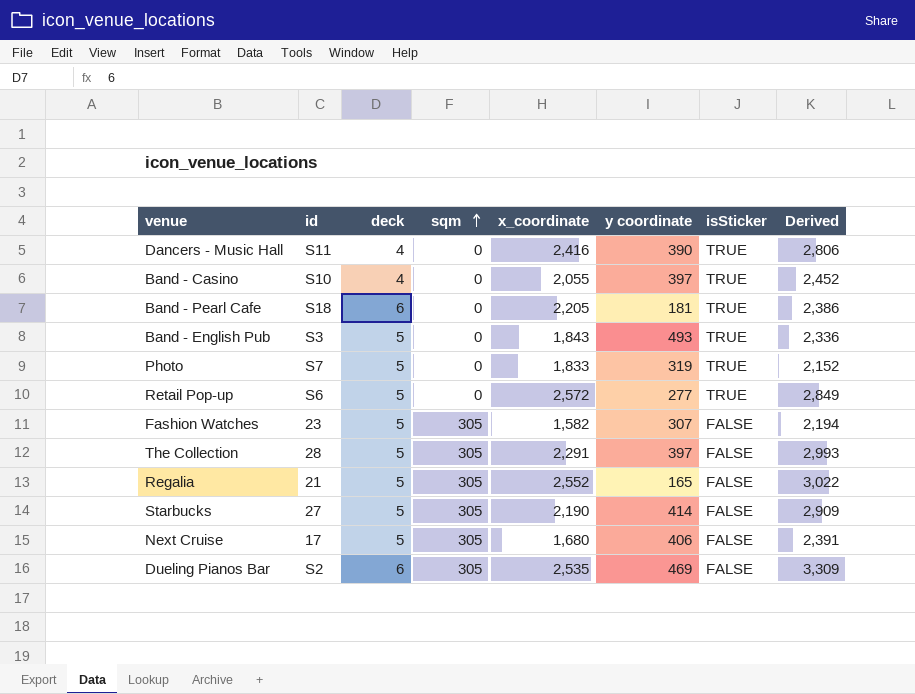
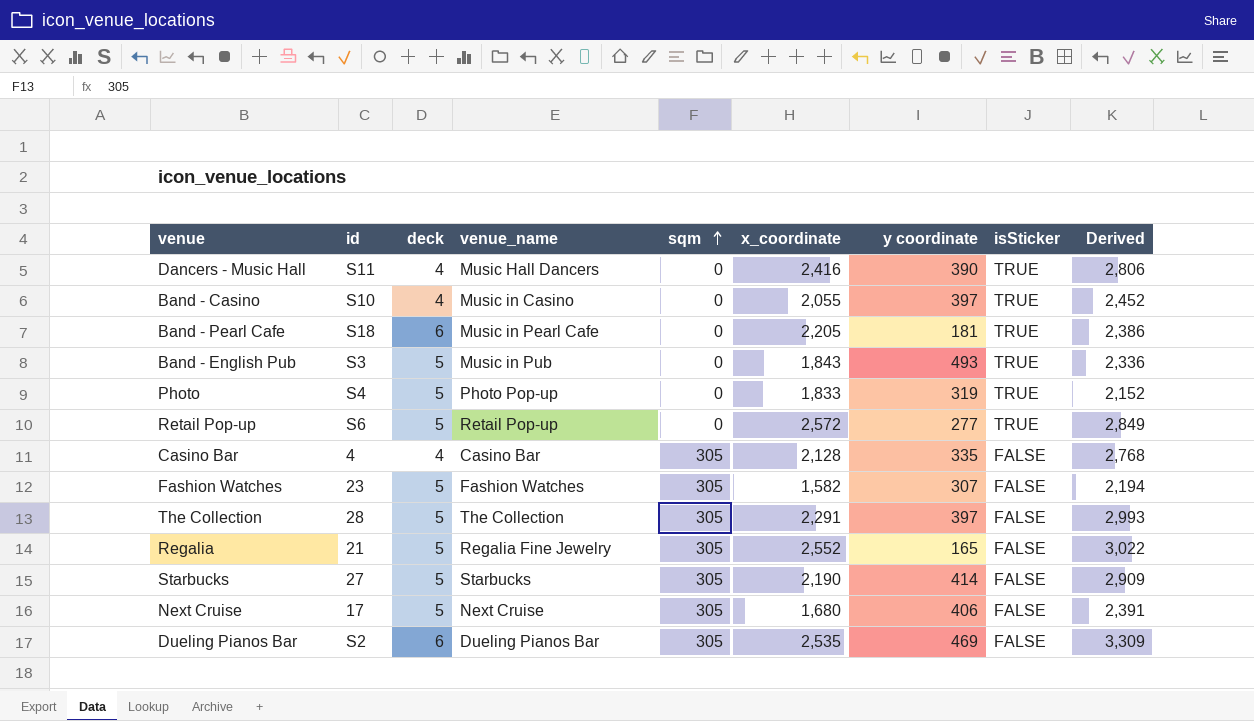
column venue_name | position: none -> 4
Photo | id: S7 -> S4
row Casino Bar: none -> 4 | 4 | Casino Bar | 305 | 2,128 | 335 | FALSE | 2,768

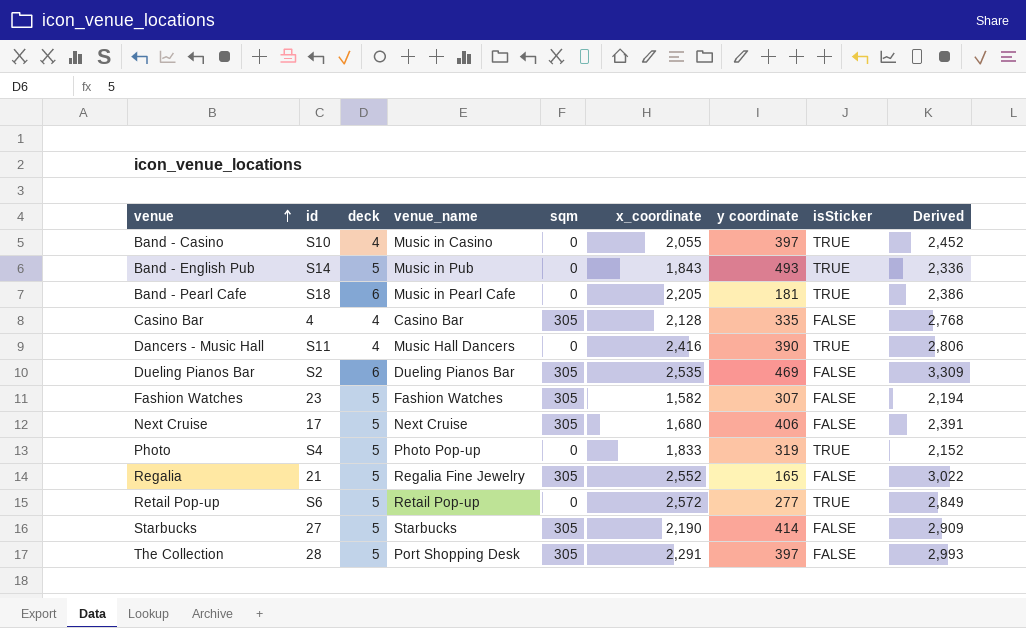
row order: sqm ascending -> venue ascending
Band - English Pub | id: S3 -> S14
The Collection | venue_name: The Collection -> Port Shopping Desk

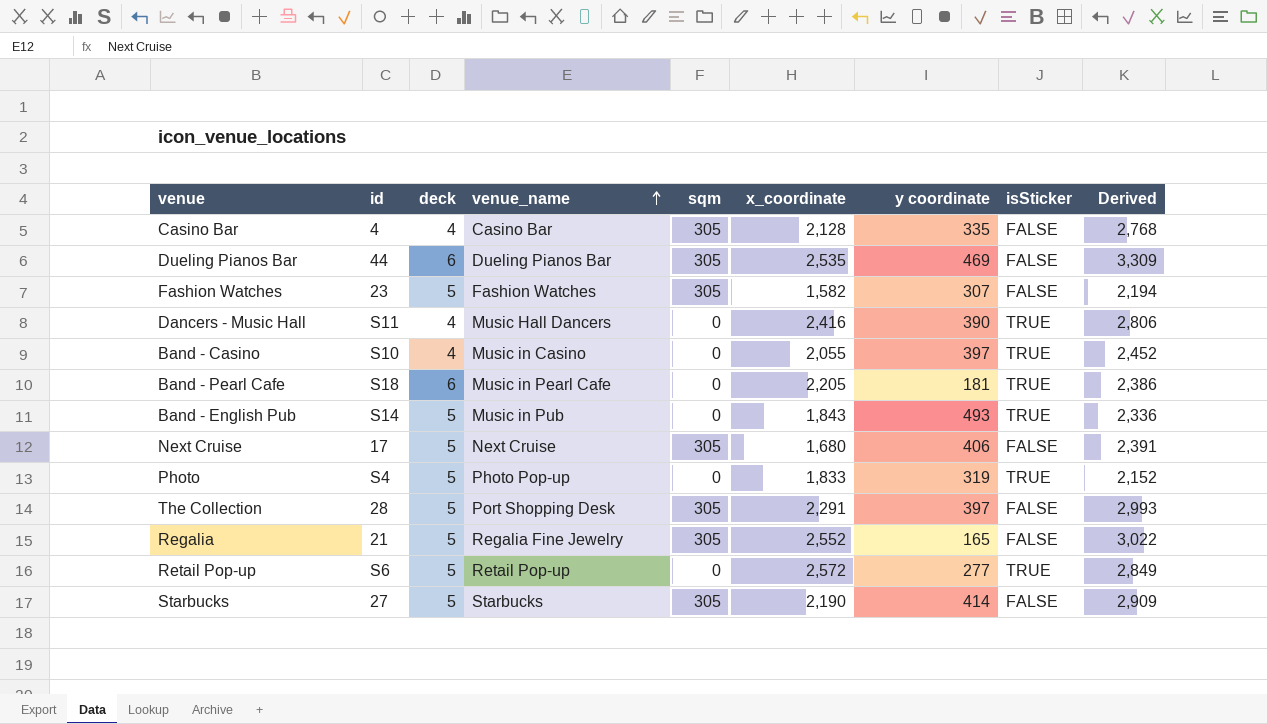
row order: venue ascending -> venue_name ascending
Dueling Pianos Bar | id: S2 -> 44

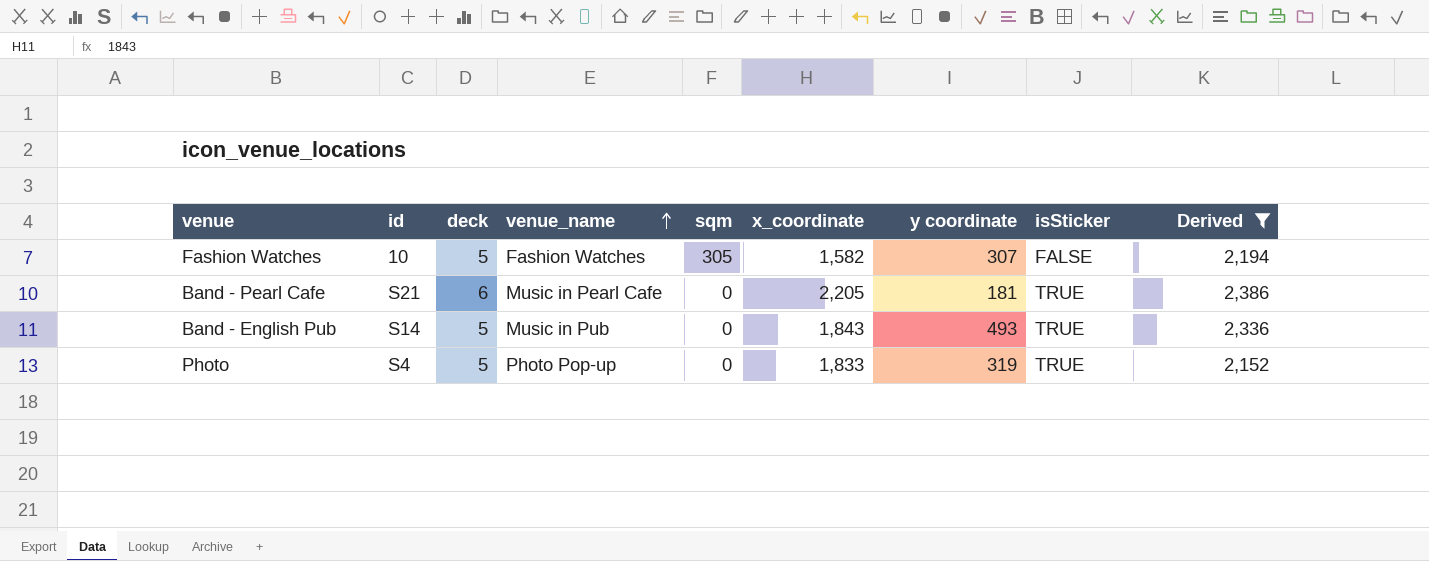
filter: none -> Derived <= 2,386
Fashion Watches | id: 23 -> 10
Band - Pearl Cafe | id: S18 -> S21

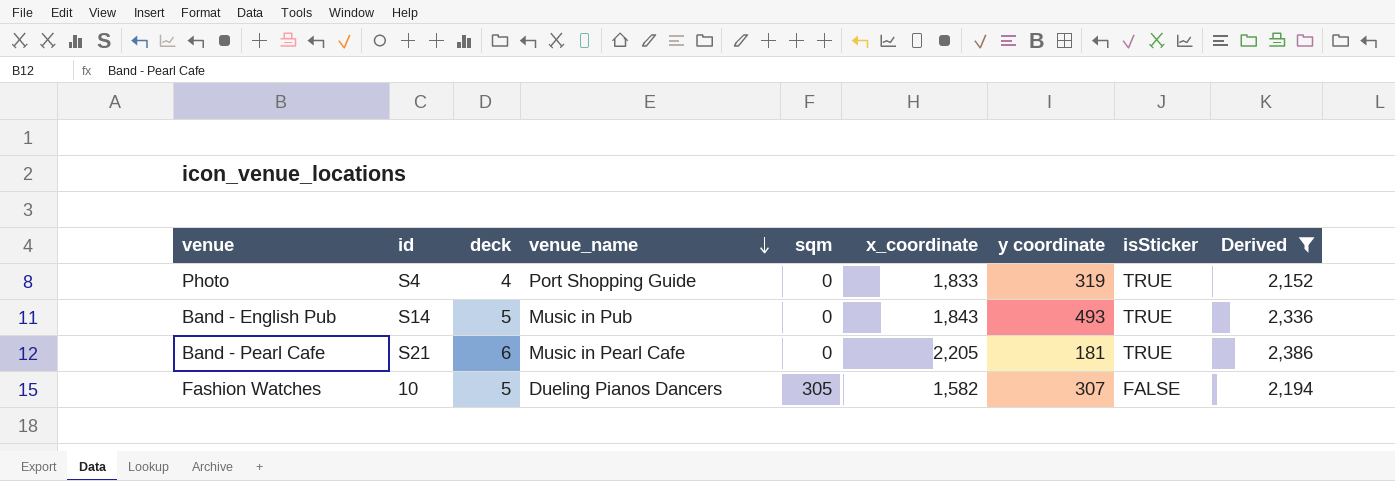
row order: venue_name ascending -> venue_name descending
Photo | deck: 5 -> 4
Photo | venue_name: Photo Pop-up -> Port Shopping Guide
Fashion Watches | venue_name: Fashion Watches -> Dueling Pianos Dancers

